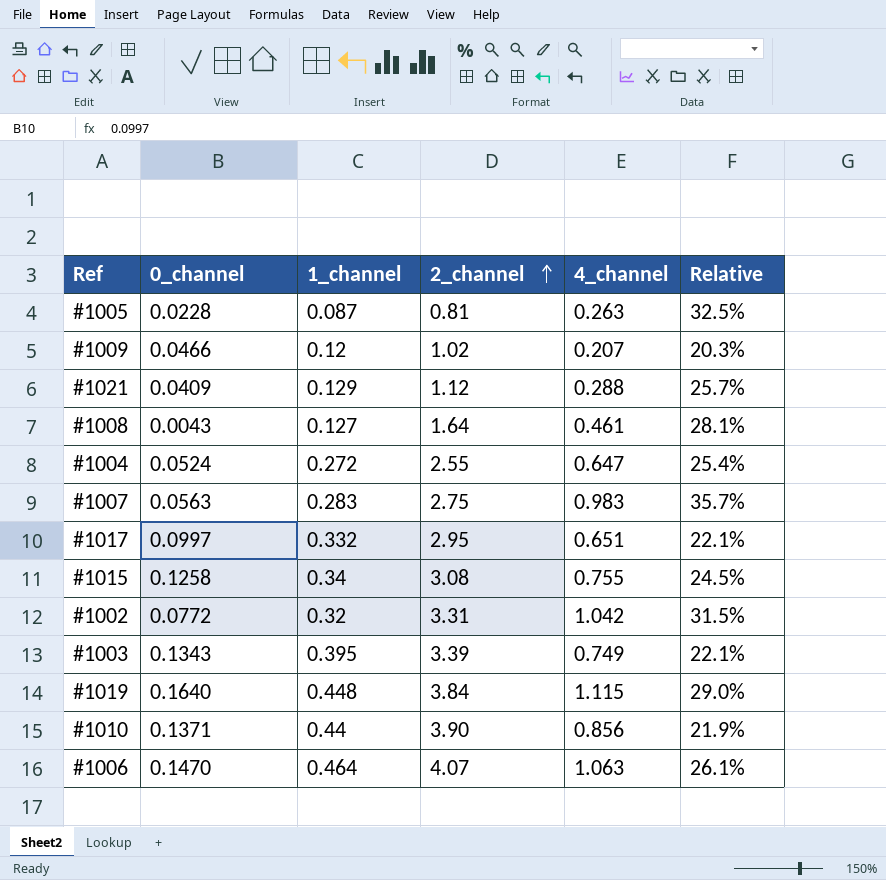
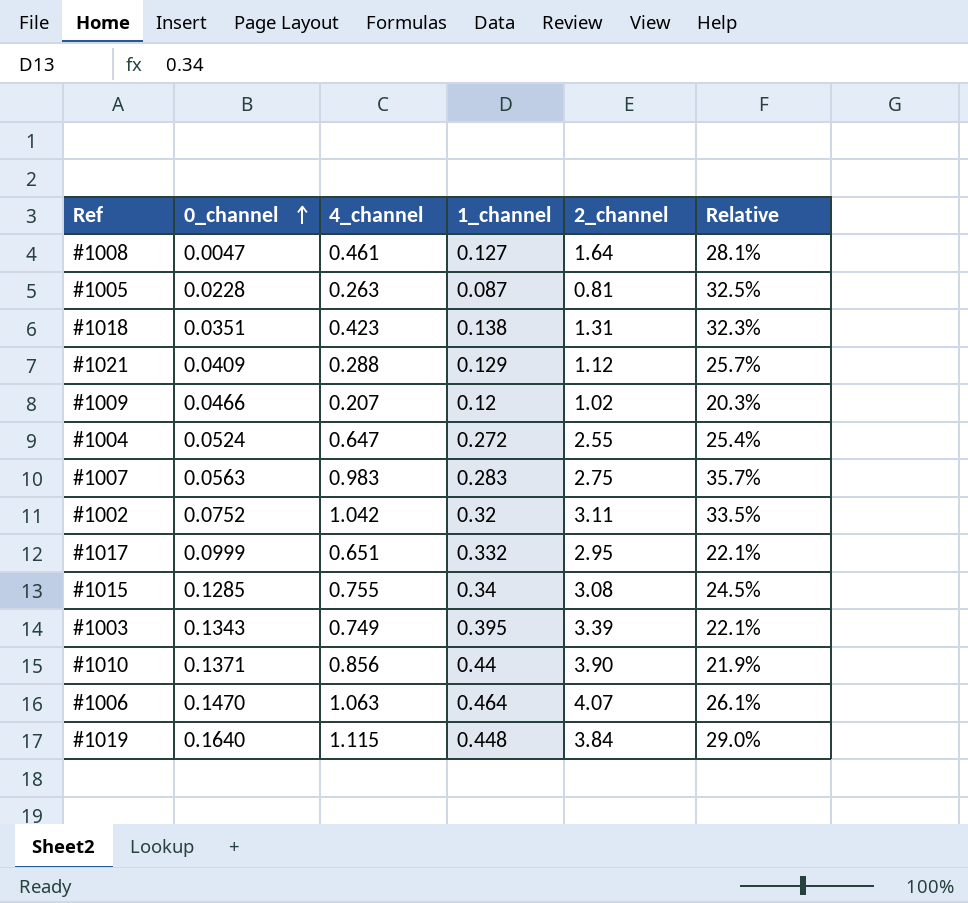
row order: 2_channel ascending -> 0_channel ascending
column 4_channel | position: 5 -> 3
#1008 | 0_channel: 0.0043 -> 0.0047
row #1018: none -> 0.0351 | 0.423 | 0.138 | 1.31 | 32.3%
#1002 | 0_channel: 0.0772 -> 0.0752
#1002 | 2_channel: 3.31 -> 3.11
#1002 | Relative: 31.5% -> 33.5%
#1017 | 0_channel: 0.0997 -> 0.0999
#1015 | 0_channel: 0.1258 -> 0.1285

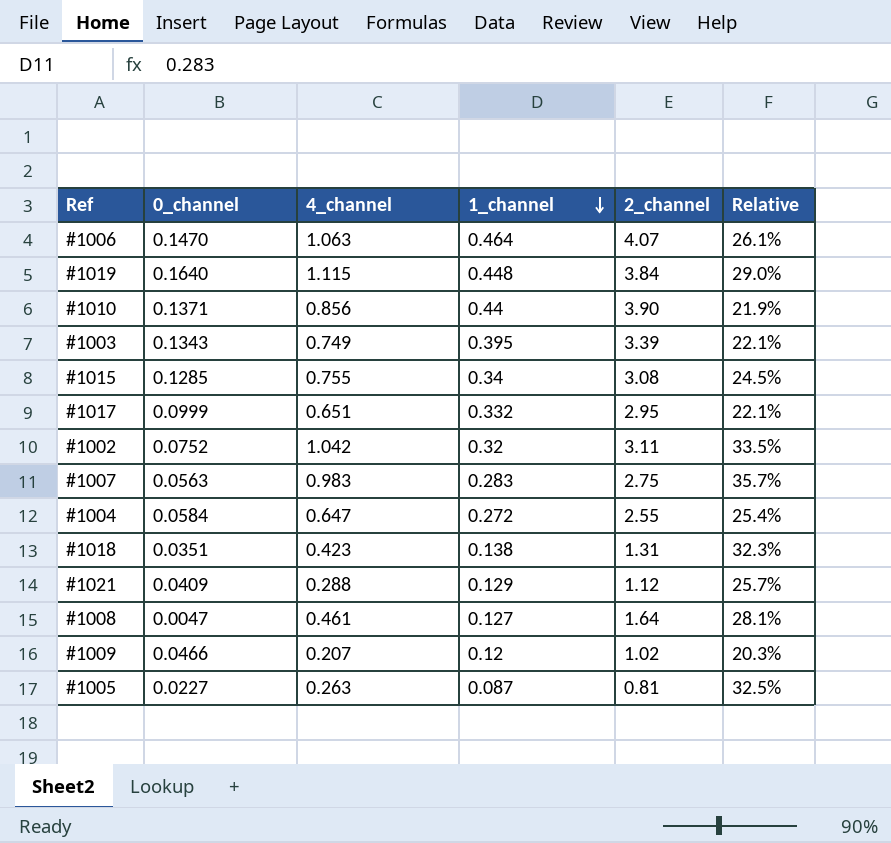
row order: 0_channel ascending -> 1_channel descending
#1004 | 0_channel: 0.0524 -> 0.0584
#1005 | 0_channel: 0.0228 -> 0.0227

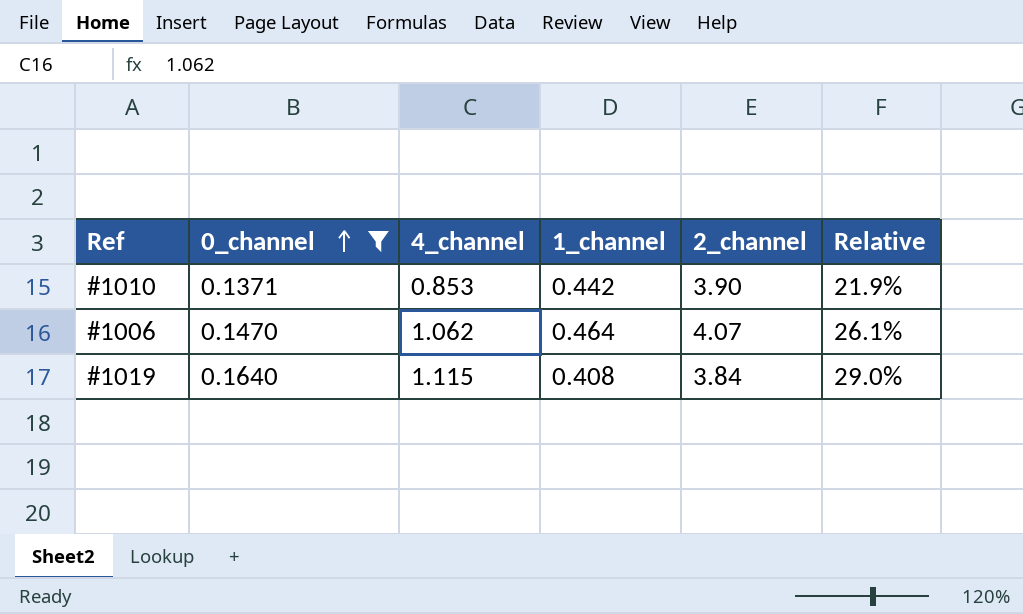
filter: none -> 0_channel >= 0.1371
row order: 1_channel descending -> 0_channel ascending
#1010 | 4_channel: 0.856 -> 0.853
#1010 | 1_channel: 0.44 -> 0.442
#1006 | 4_channel: 1.063 -> 1.062
#1019 | 1_channel: 0.448 -> 0.408

